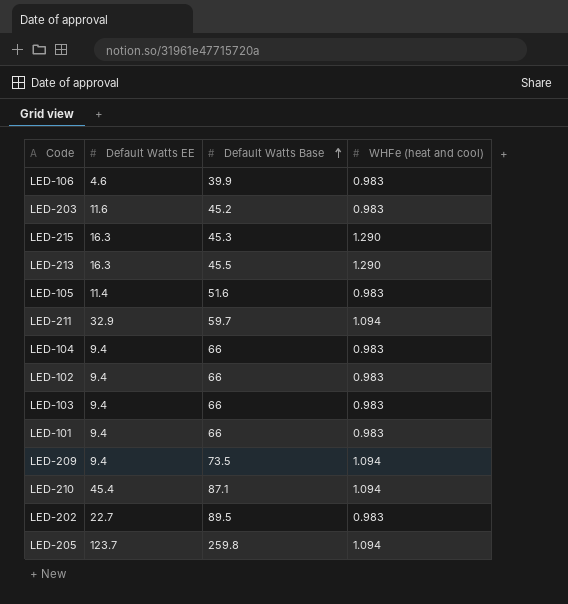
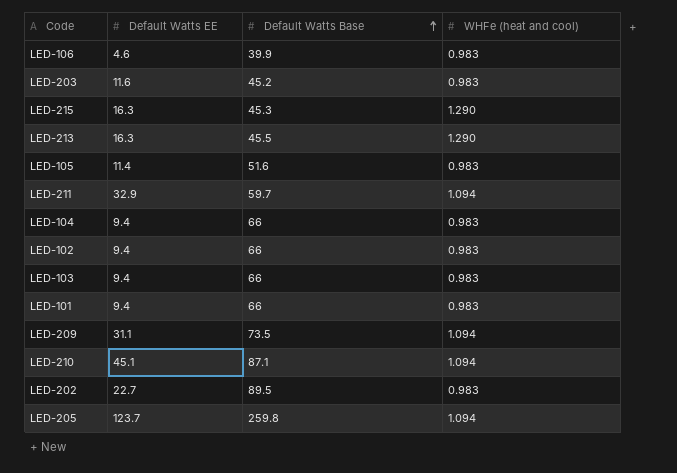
LED-209 | Default Watts EE: 9.4 -> 31.1
LED-210 | Default Watts EE: 45.4 -> 45.1

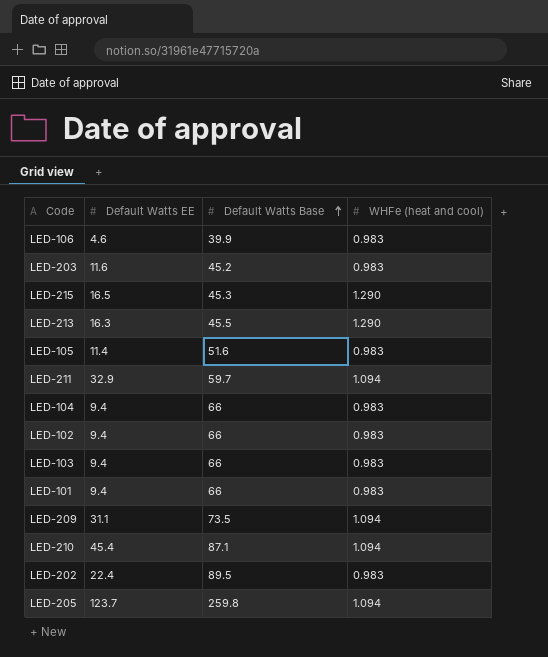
LED-215 | Default Watts EE: 16.3 -> 16.5
LED-210 | Default Watts EE: 45.1 -> 45.4
LED-202 | Default Watts EE: 22.7 -> 22.4

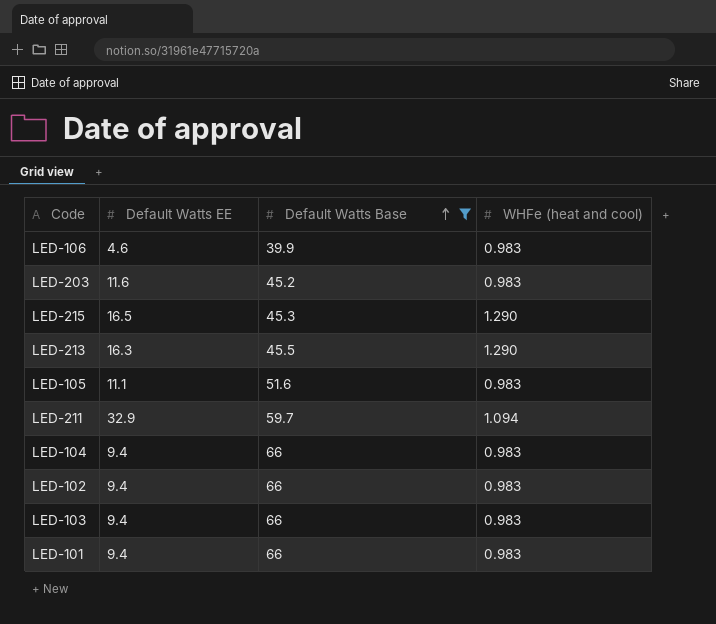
filter: none -> Default Watts Base <= 66
LED-105 | Default Watts EE: 11.4 -> 11.1

